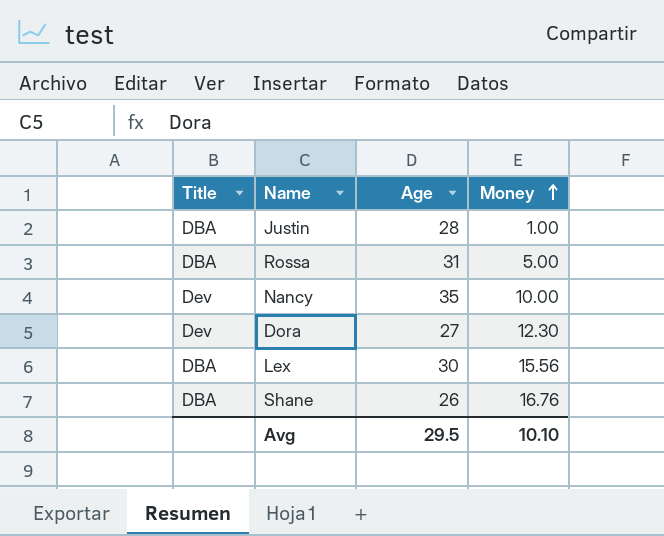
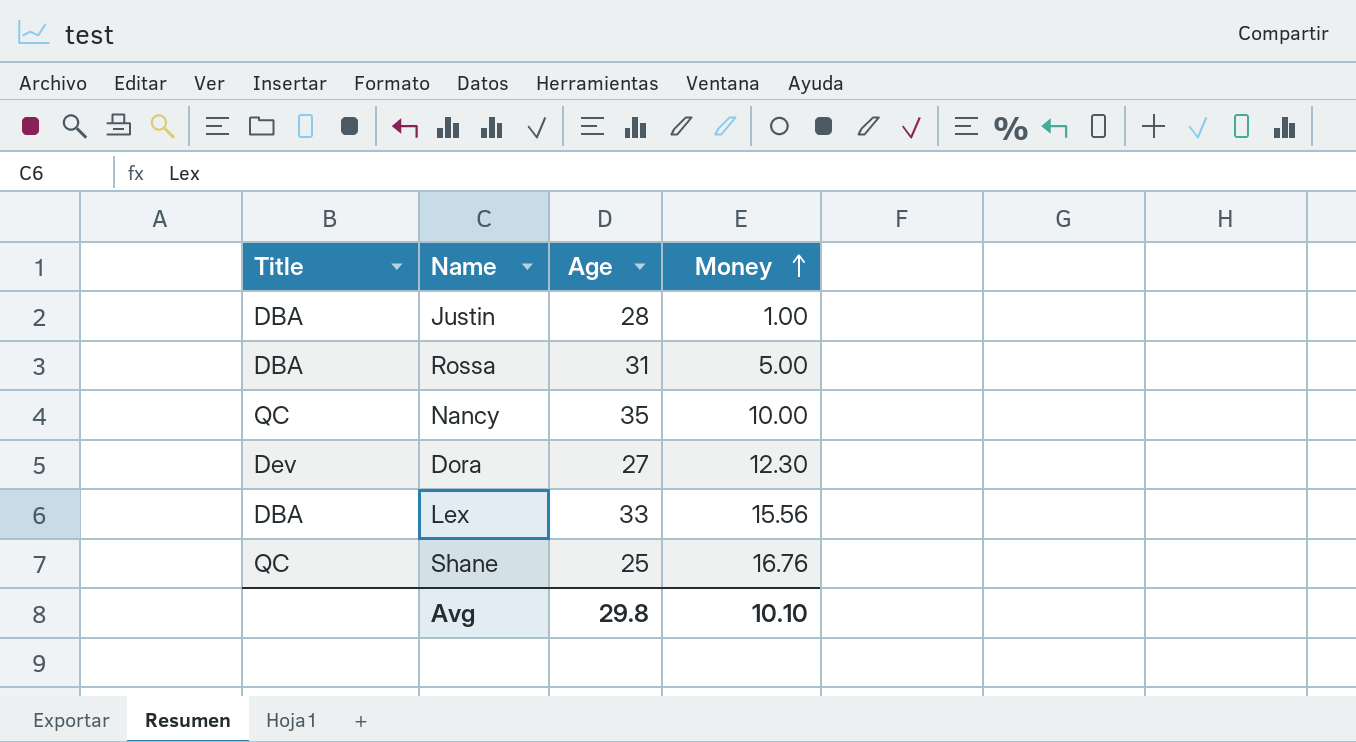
Nancy | Title: Dev -> QC
Lex | Age: 30 -> 33
Shane | Title: DBA -> QC
Shane | Age: 26 -> 25
Avg | Age: 29.5 -> 29.8

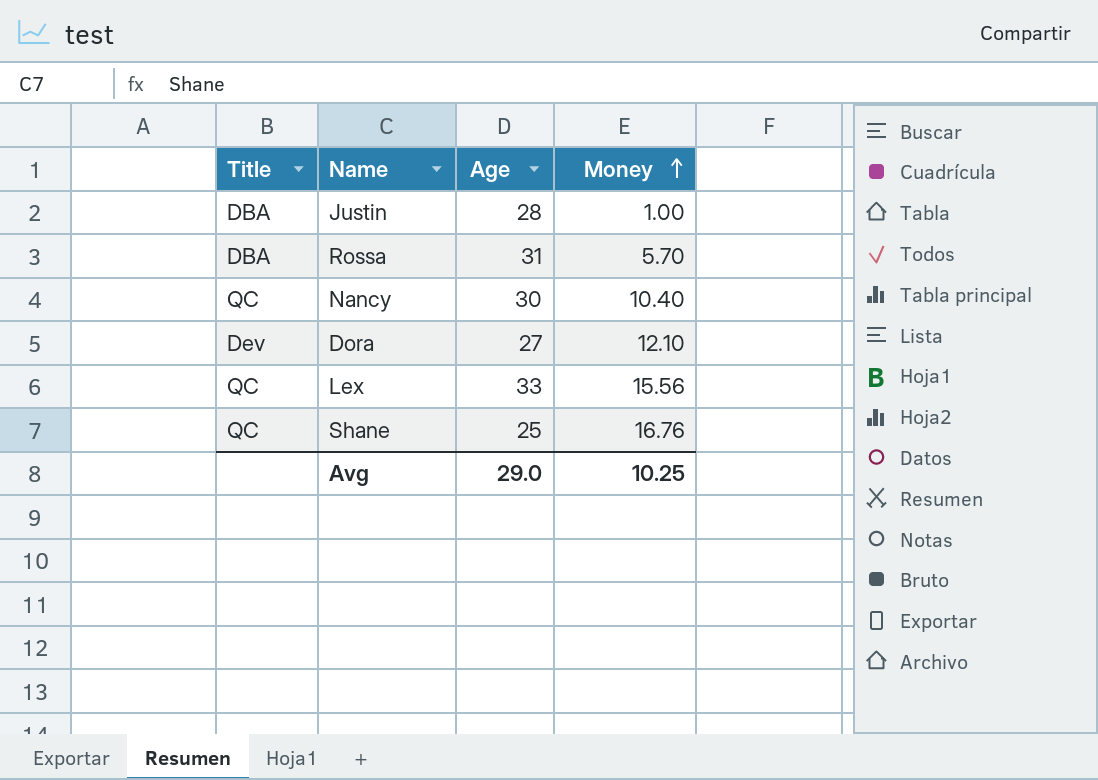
Rossa | Money: 5.00 -> 5.70
Nancy | Age: 35 -> 30
Nancy | Money: 10.00 -> 10.40
Dora | Money: 12.30 -> 12.10
Lex | Title: DBA -> QC
Avg | Age: 29.8 -> 29.0
Avg | Money: 10.10 -> 10.25

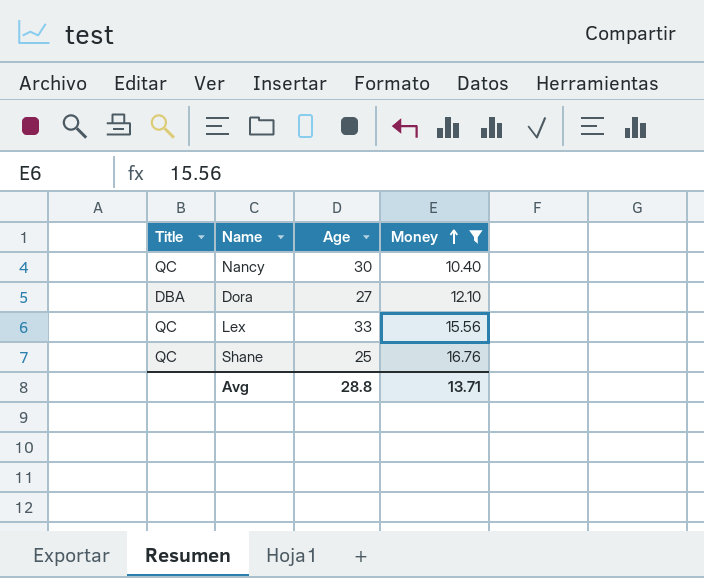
filter: none -> Money >= 10.40
Dora | Title: Dev -> DBA
Avg | Age: 29.0 -> 28.8
Avg | Money: 10.25 -> 13.71

